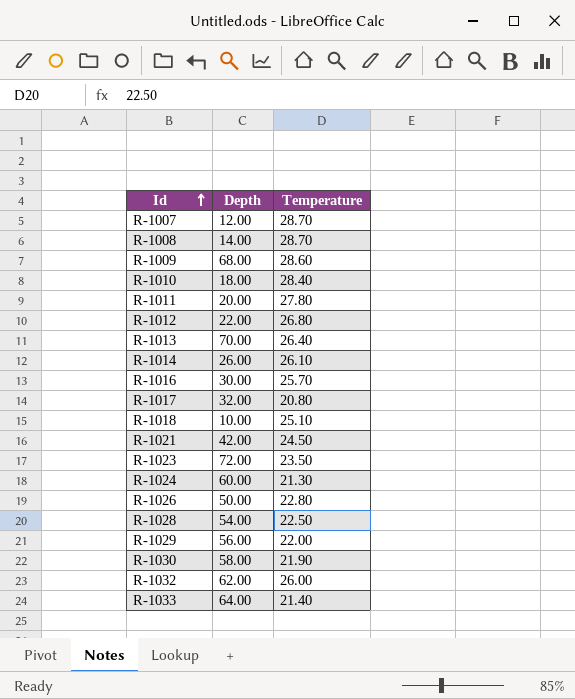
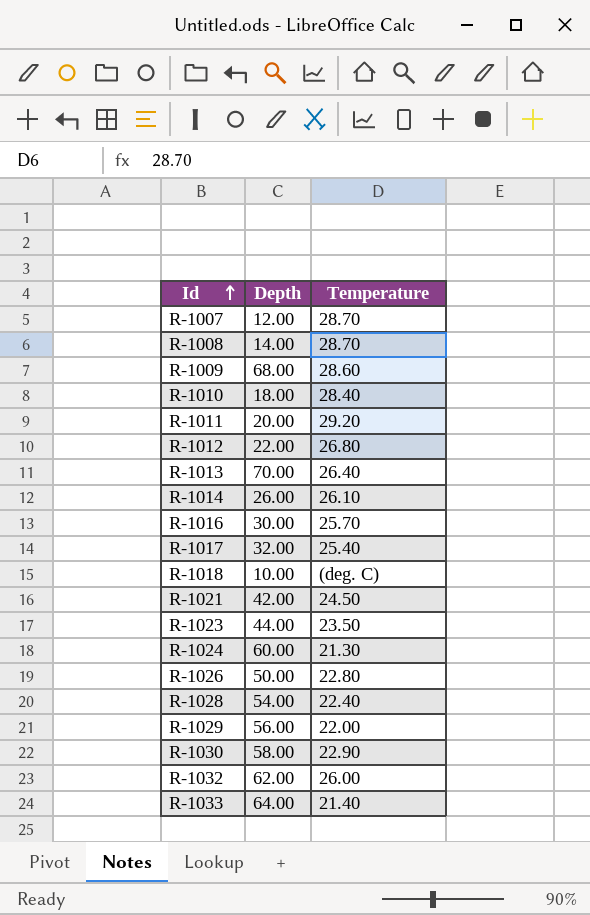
R-1011 | Temperature: 27.80 -> 29.20
R-1017 | Temperature: 20.80 -> 25.40
R-1018 | Temperature: 25.10 -> (deg. C)
R-1023 | Depth: 72.00 -> 44.00
R-1028 | Temperature: 22.50 -> 22.40
R-1030 | Temperature: 21.90 -> 22.90

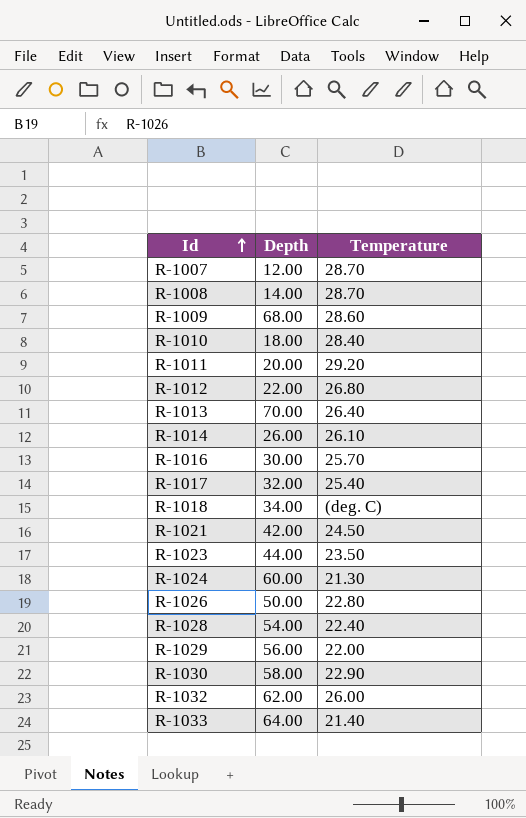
R-1018 | Depth: 10.00 -> 34.00

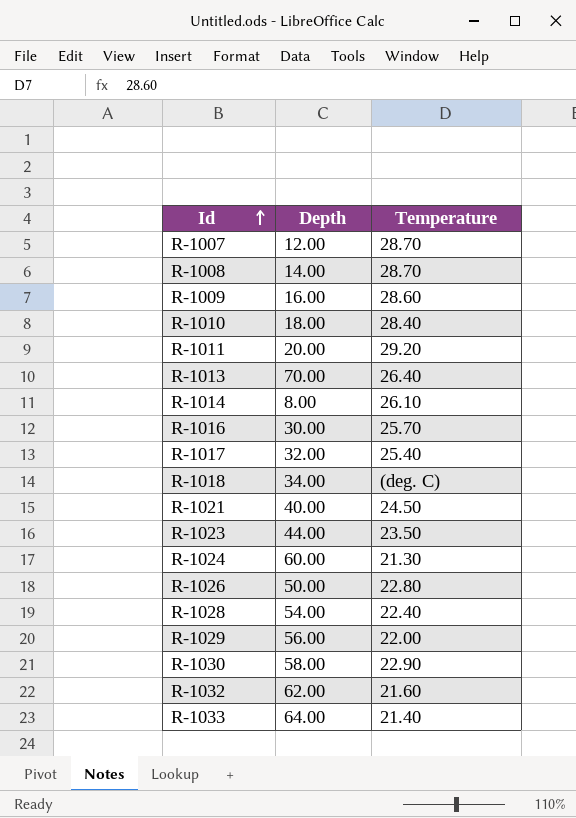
row R-1012: 22.00 | 26.80 -> none
R-1009 | Depth: 68.00 -> 16.00
R-1014 | Depth: 26.00 -> 8.00
R-1021 | Depth: 42.00 -> 40.00
R-1032 | Temperature: 26.00 -> 21.60

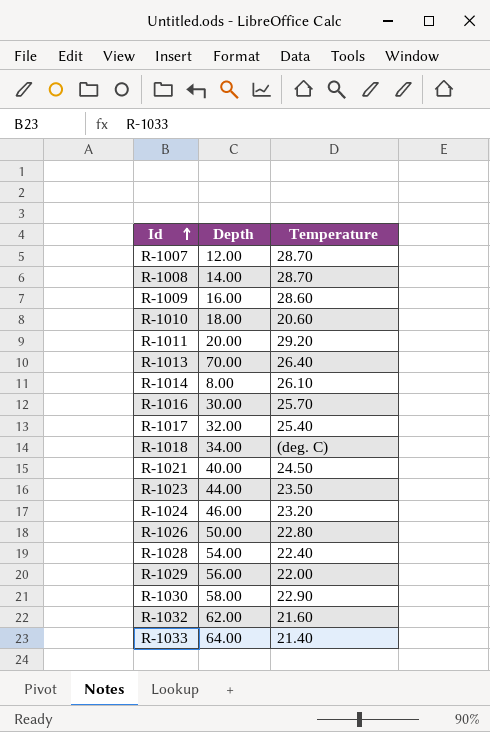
R-1010 | Temperature: 28.40 -> 20.60
R-1024 | Depth: 60.00 -> 46.00
R-1024 | Temperature: 21.30 -> 23.20

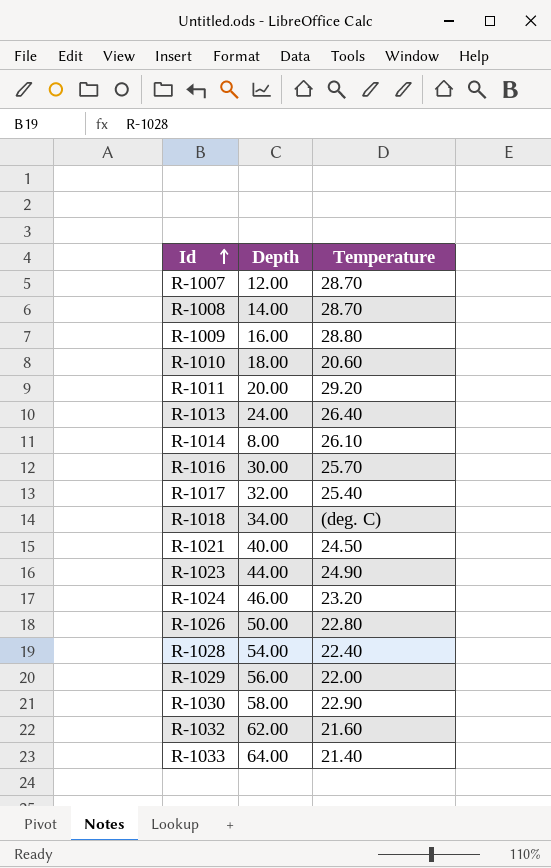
R-1009 | Temperature: 28.60 -> 28.80
R-1013 | Depth: 70.00 -> 24.00
R-1023 | Temperature: 23.50 -> 24.90

